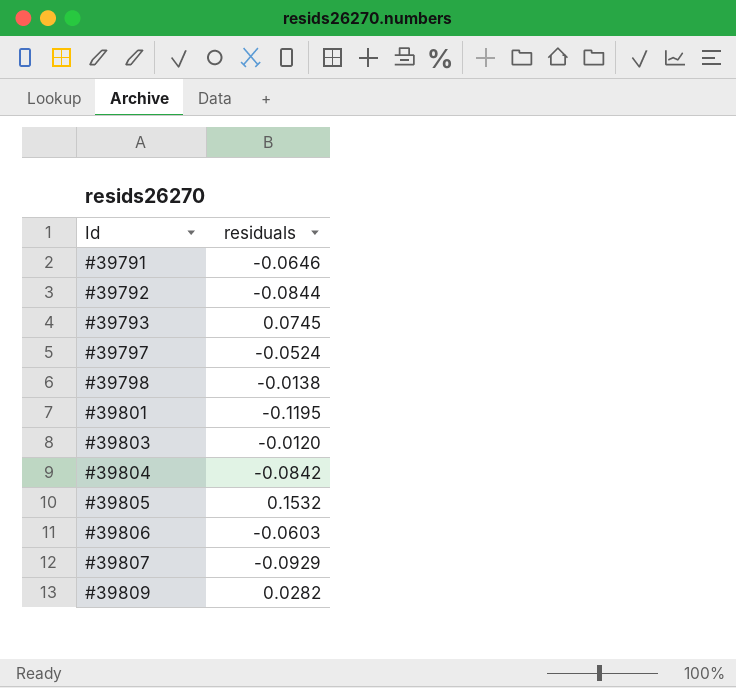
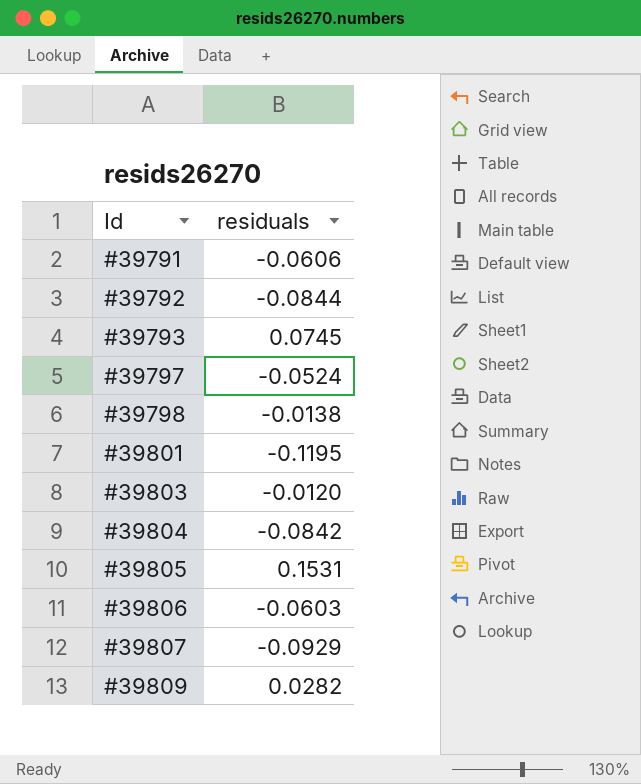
#39791 | residuals: -0.0646 -> -0.0606
#39805 | residuals: 0.1532 -> 0.1531

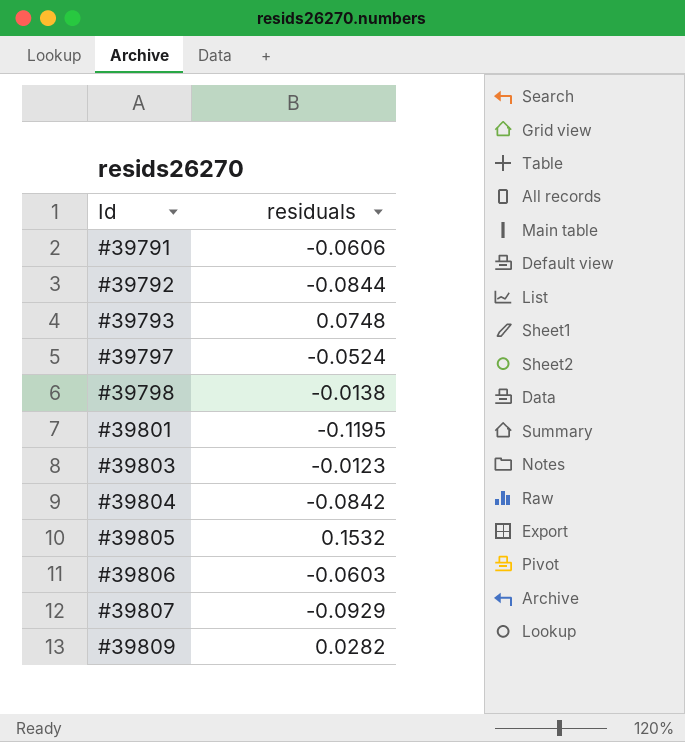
#39793 | residuals: 0.0745 -> 0.0748
#39803 | residuals: -0.0120 -> -0.0123
#39805 | residuals: 0.1531 -> 0.1532

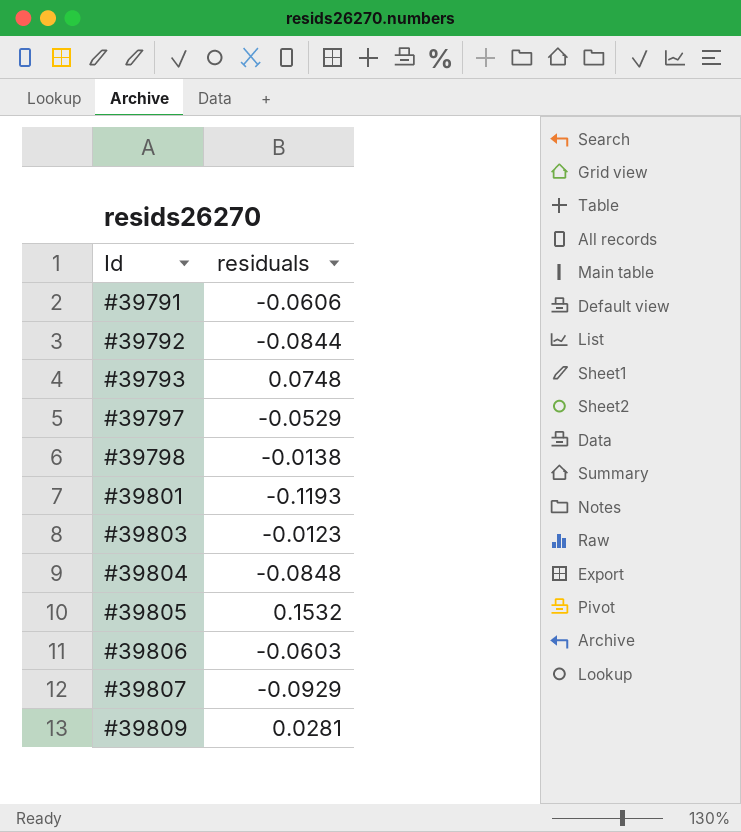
#39797 | residuals: -0.0524 -> -0.0529
#39801 | residuals: -0.1195 -> -0.1193
#39804 | residuals: -0.0842 -> -0.0848
#39809 | residuals: 0.0282 -> 0.0281

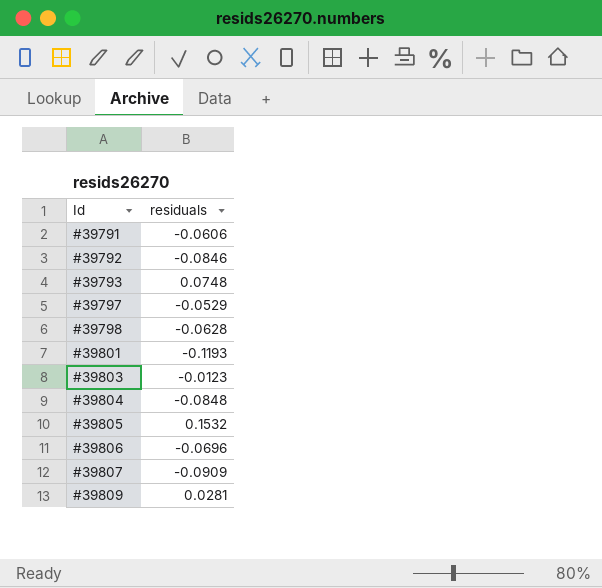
#39792 | residuals: -0.0844 -> -0.0846
#39798 | residuals: -0.0138 -> -0.0628
#39806 | residuals: -0.0603 -> -0.0696
#39807 | residuals: -0.0929 -> -0.0909

